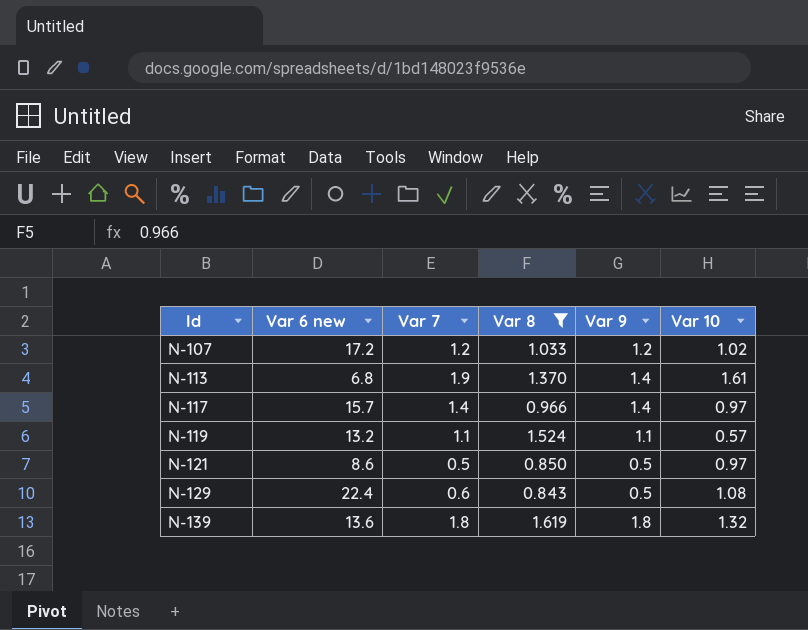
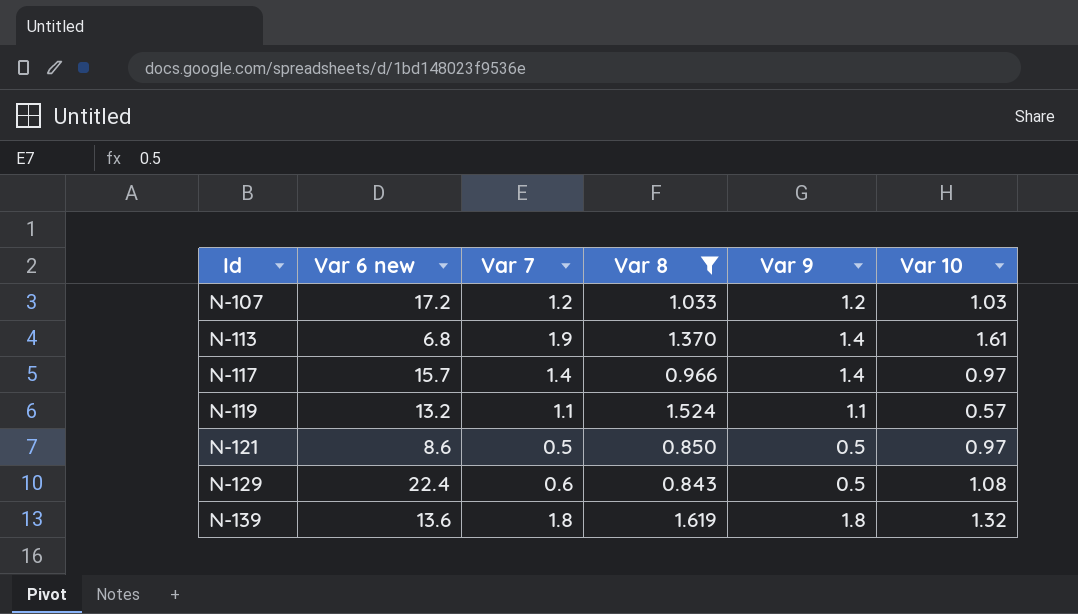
N-107 | Var 10: 1.02 -> 1.03

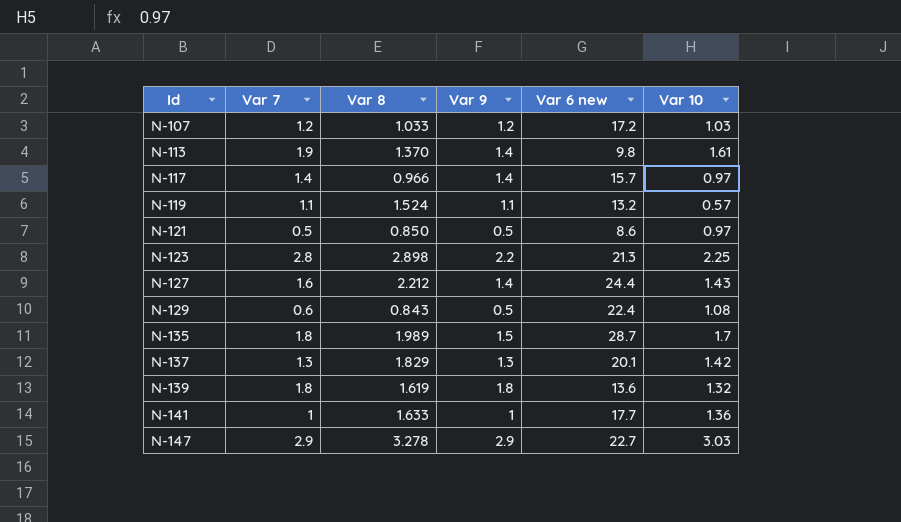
filter: Var 8 <= 1.619 -> none
column Var 6 new | position: 2 -> 5
N-113 | Var 6 new: 6.8 -> 9.8

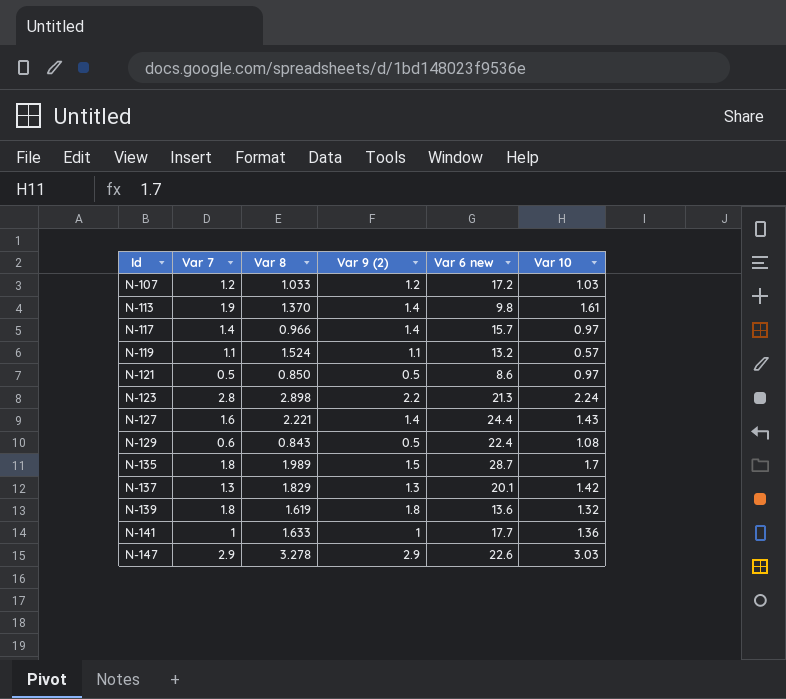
column name: Var 9 -> Var 9 (2)
N-123 | Var 10: 2.25 -> 2.24
N-127 | Var 8: 2.212 -> 2.221
N-147 | Var 6 new: 22.7 -> 22.6

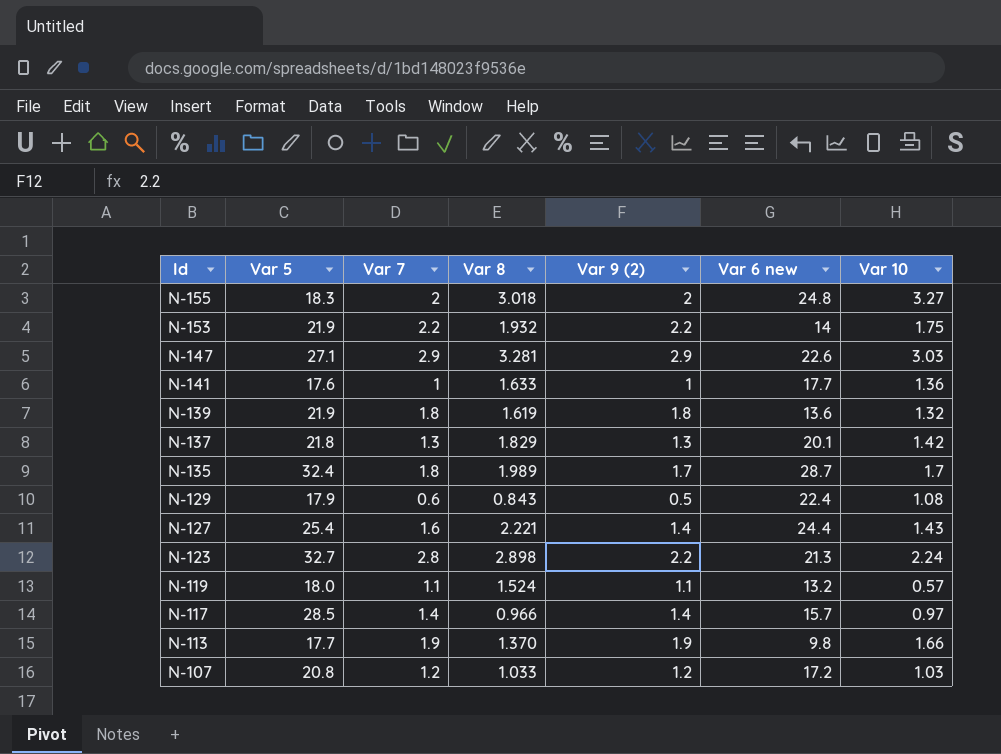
row order: Id ascending -> Id descending
column Var 5 | position: none -> 2
row N-121: 0.5 | 0.850 | 0.5 | 8.6 | 0.97 -> none
row N-155: none -> 18.3 | 2 | 3.018 | 2 | 24.8 | 3.27
row N-153: none -> 21.9 | 2.2 | 1.932 | 2.2 | 14 | 1.75
N-147 | Var 8: 3.278 -> 3.281
N-135 | Var 9 (2): 1.5 -> 1.7
N-113 | Var 9 (2): 1.4 -> 1.9
N-113 | Var 10: 1.61 -> 1.66

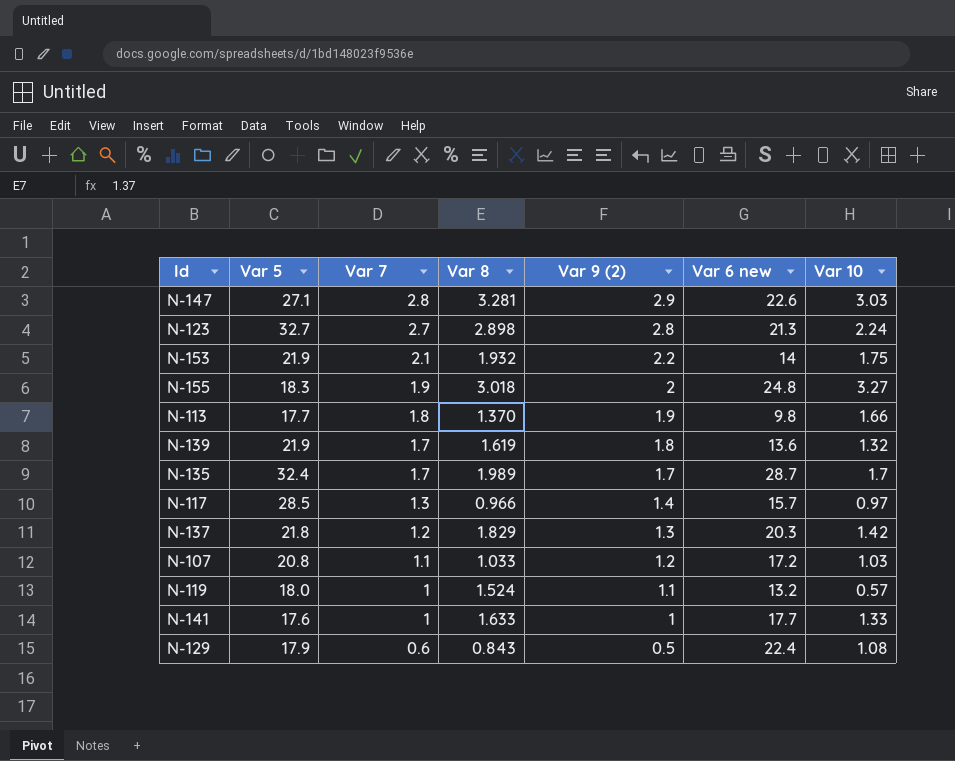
row order: Id descending -> Var 7 descending
row N-127: 25.4 | 1.6 | 2.221 | 1.4 | 24.4 | 1.43 -> none
N-147 | Var 7: 2.9 -> 2.8
N-123 | Var 7: 2.8 -> 2.7
N-123 | Var 9 (2): 2.2 -> 2.8
N-153 | Var 7: 2.2 -> 2.1
N-155 | Var 7: 2 -> 1.9
N-113 | Var 7: 1.9 -> 1.8
N-139 | Var 7: 1.8 -> 1.7
N-135 | Var 7: 1.8 -> 1.7
N-117 | Var 7: 1.4 -> 1.3
N-137 | Var 7: 1.3 -> 1.2
N-137 | Var 6 new: 20.1 -> 20.3
N-107 | Var 7: 1.2 -> 1.1
N-119 | Var 7: 1.1 -> 1
N-141 | Var 10: 1.36 -> 1.33

